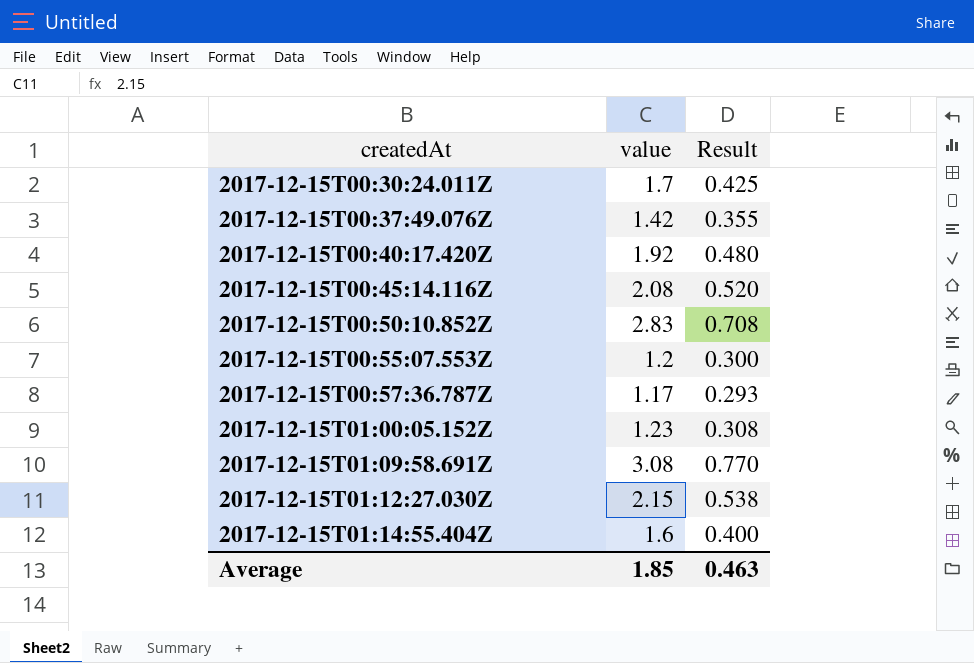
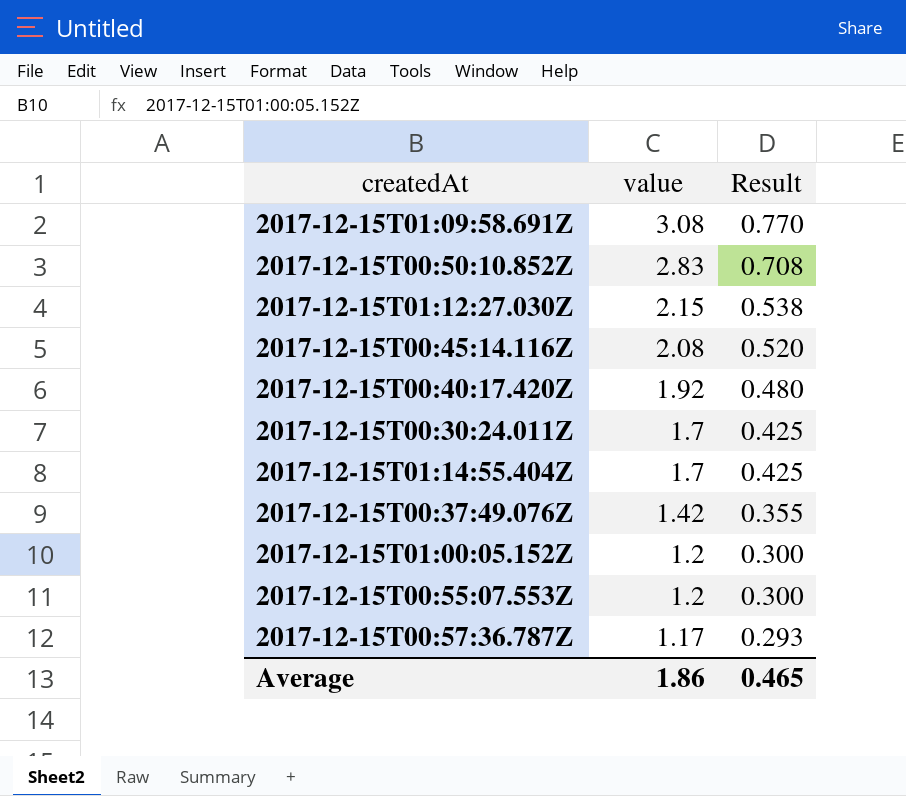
row order: createdAt ascending -> value descending
2017-12-15T01:14:55.404Z | value: 1.6 -> 1.7
2017-12-15T01:14:55.404Z | Result: 0.400 -> 0.425
2017-12-15T01:00:05.152Z | value: 1.23 -> 1.2
2017-12-15T01:00:05.152Z | Result: 0.308 -> 0.300
Average | value: 1.85 -> 1.86
Average | Result: 0.463 -> 0.465

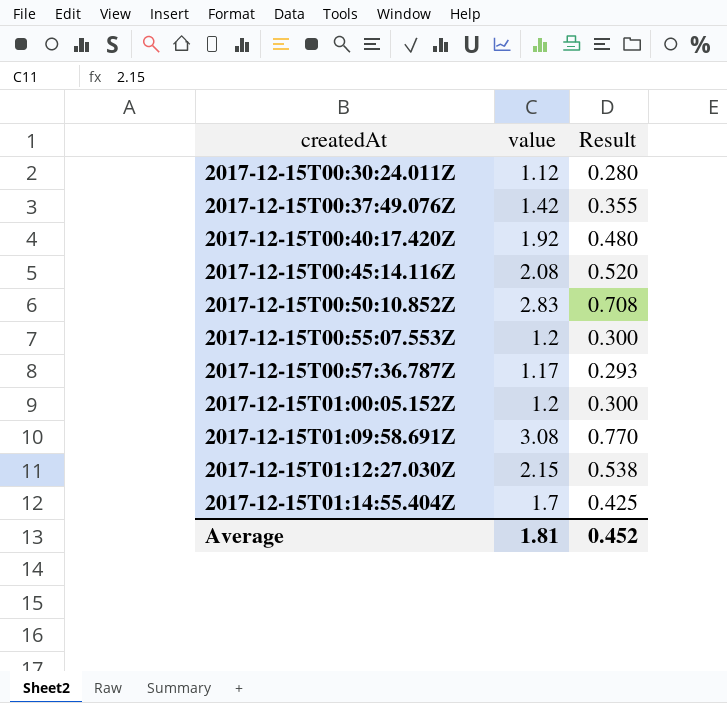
row order: value descending -> createdAt ascending
2017-12-15T00:30:24.011Z | value: 1.7 -> 1.12
2017-12-15T00:30:24.011Z | Result: 0.425 -> 0.280
Average | value: 1.86 -> 1.81
Average | Result: 0.465 -> 0.452

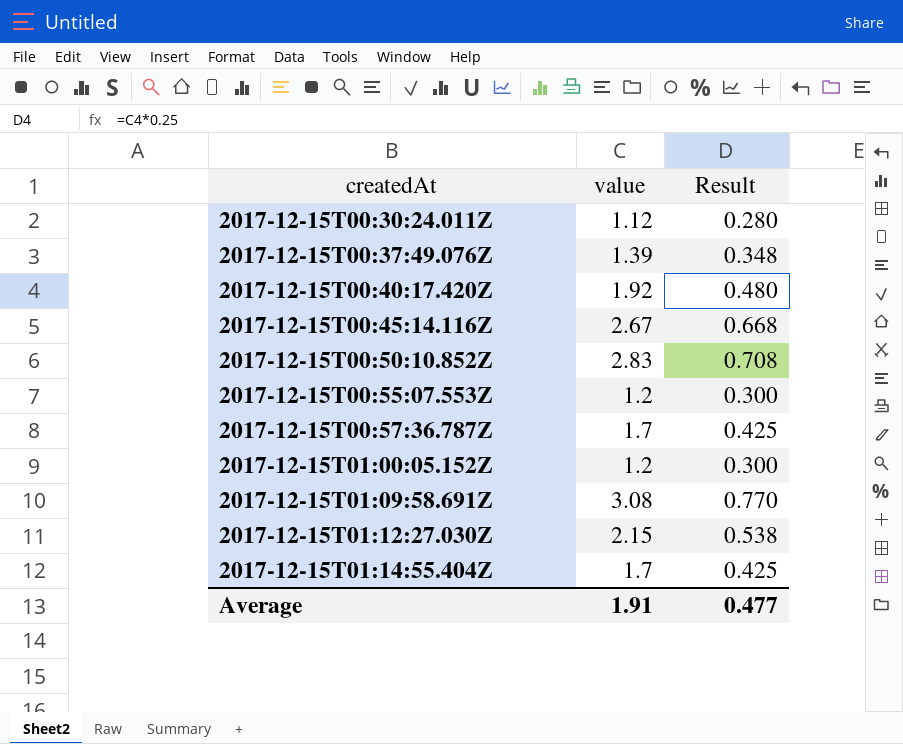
2017-12-15T00:37:49.076Z | value: 1.42 -> 1.39
2017-12-15T00:37:49.076Z | Result: 0.355 -> 0.348
2017-12-15T00:45:14.116Z | value: 2.08 -> 2.67
2017-12-15T00:45:14.116Z | Result: 0.520 -> 0.668
2017-12-15T00:57:36.787Z | value: 1.17 -> 1.7
2017-12-15T00:57:36.787Z | Result: 0.293 -> 0.425
Average | value: 1.81 -> 1.91
Average | Result: 0.452 -> 0.477

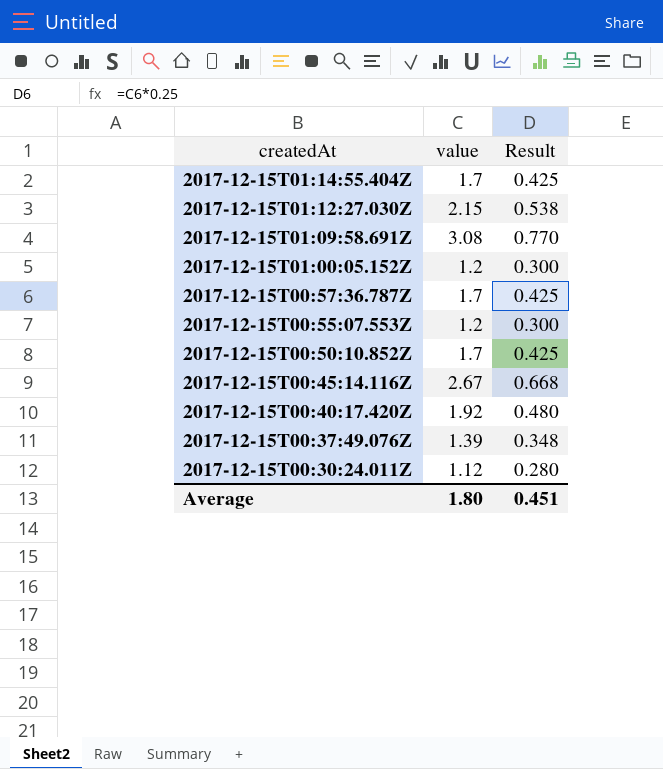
row order: createdAt ascending -> createdAt descending
2017-12-15T00:50:10.852Z | value: 2.83 -> 1.7
2017-12-15T00:50:10.852Z | Result: 0.708 -> 0.425
Average | value: 1.91 -> 1.80
Average | Result: 0.477 -> 0.451

